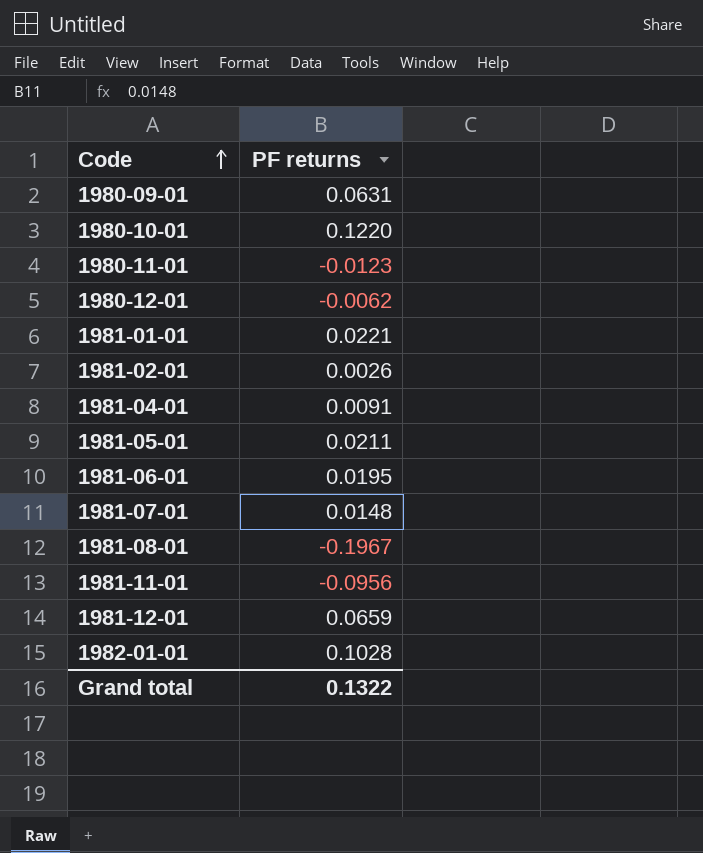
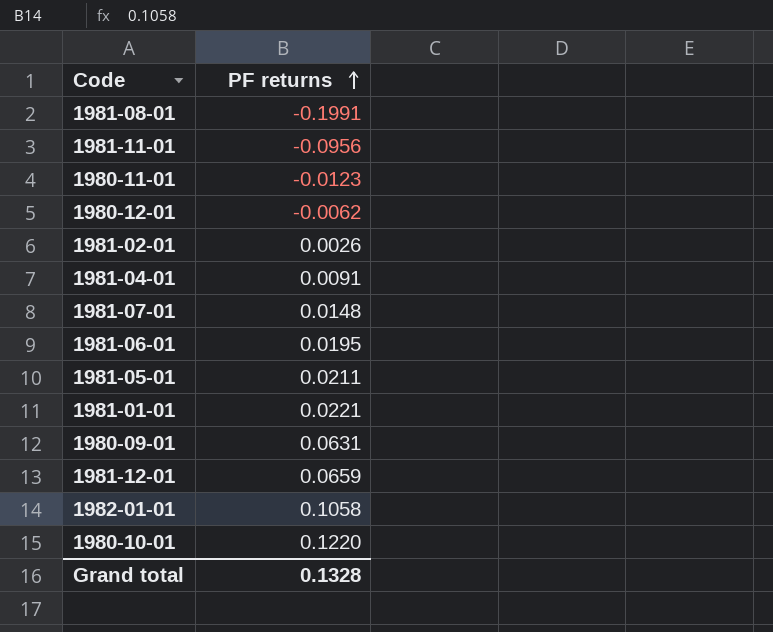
row order: Code ascending -> PF returns ascending
1981-08-01 | PF returns: -0.1967 -> -0.1991
1982-01-01 | PF returns: 0.1028 -> 0.1058
Grand total | PF returns: 0.1322 -> 0.1328

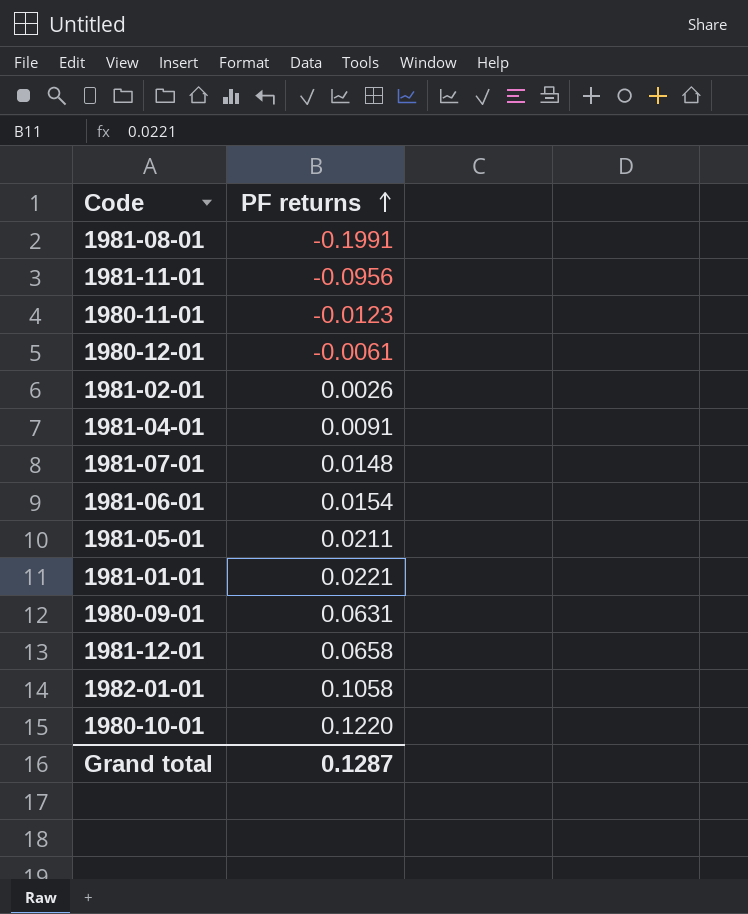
1980-12-01 | PF returns: -0.0062 -> -0.0061
1981-06-01 | PF returns: 0.0195 -> 0.0154
1981-12-01 | PF returns: 0.0659 -> 0.0658
Grand total | PF returns: 0.1328 -> 0.1287

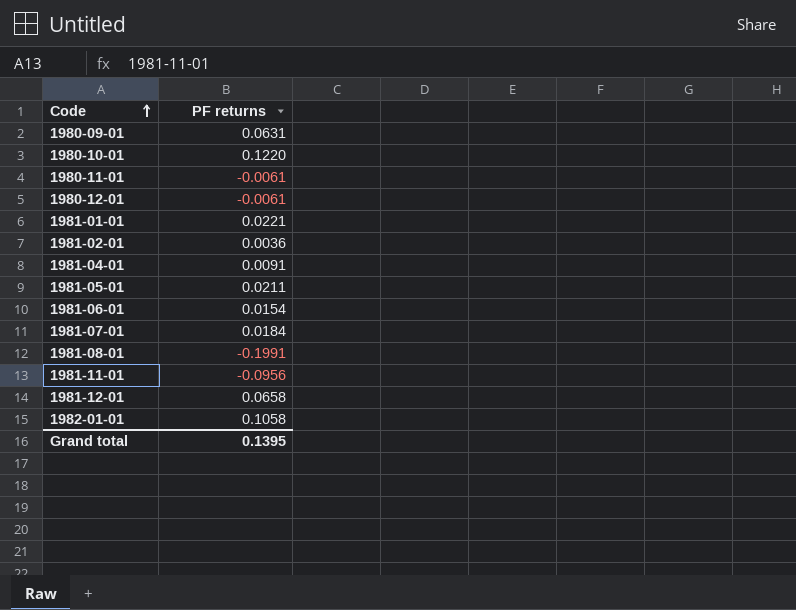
row order: PF returns ascending -> Code ascending
1980-11-01 | PF returns: -0.0123 -> -0.0061
1981-02-01 | PF returns: 0.0026 -> 0.0036
1981-07-01 | PF returns: 0.0148 -> 0.0184
Grand total | PF returns: 0.1287 -> 0.1395

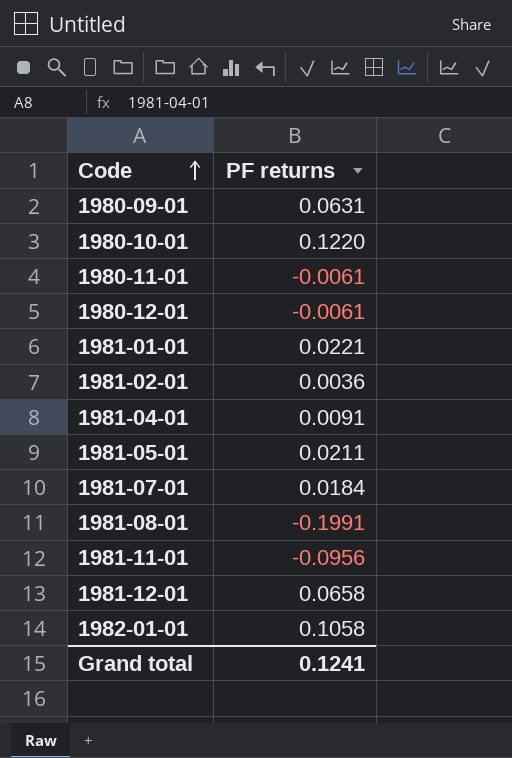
row 1981-06-01: 0.0154 -> none
Grand total | PF returns: 0.1395 -> 0.1241

